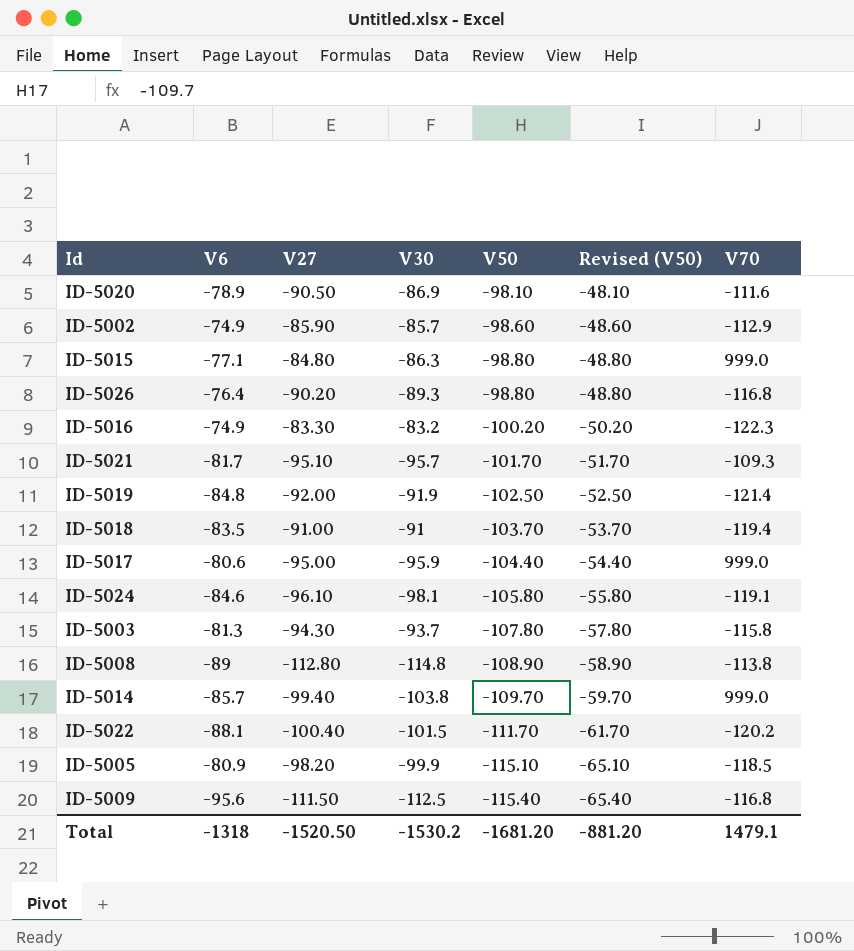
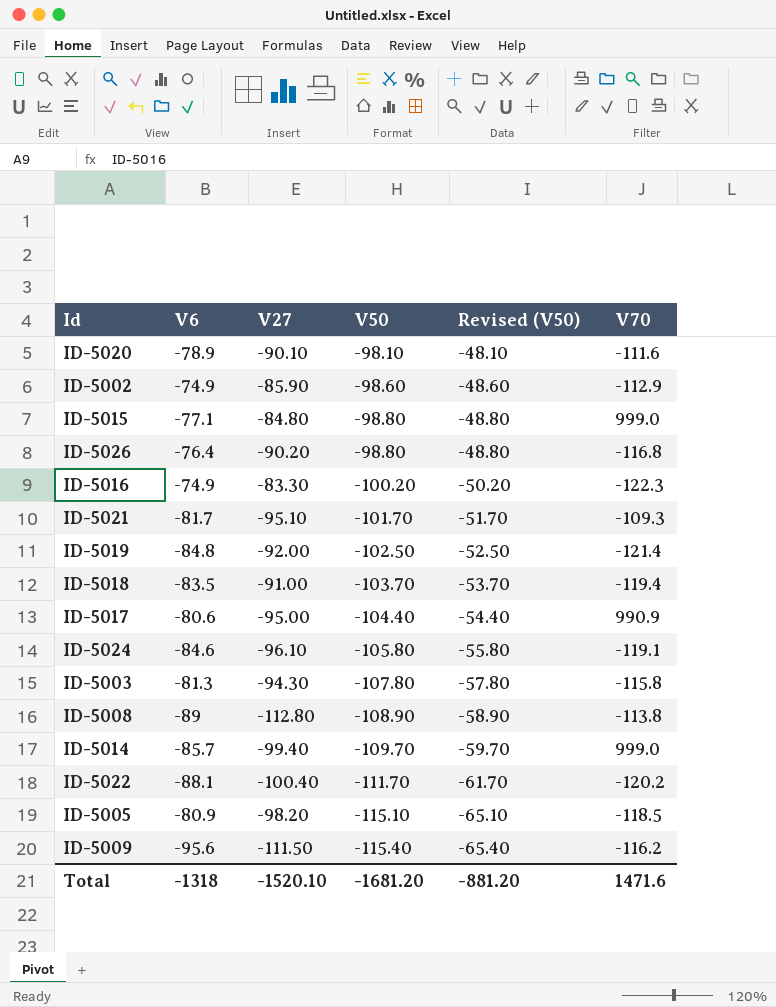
column V30 | position: 4 -> none
ID-5020 | V27: -90.50 -> -90.10
ID-5017 | V70: 999.0 -> 990.9
ID-5009 | V70: -116.8 -> -116.2
Total | V27: -1520.50 -> -1520.10
Total | V70: 1479.1 -> 1471.6

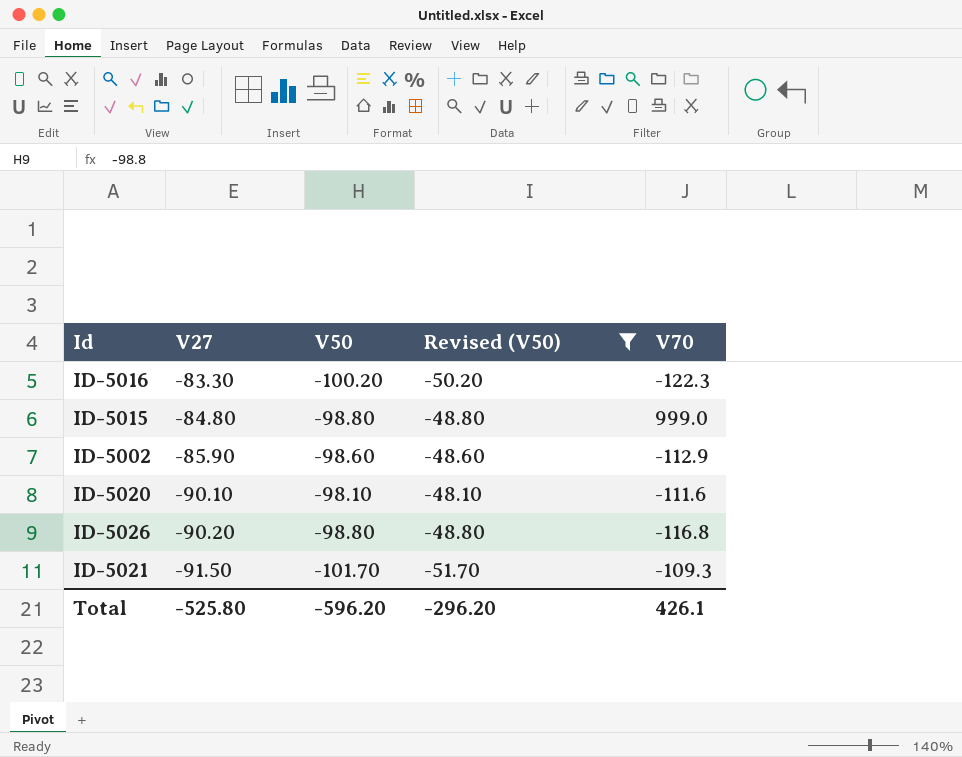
filter: none -> Revised (V50) >= -51.70
row order: V50 descending -> V27 descending
column V6 | position: 2 -> none
ID-5021 | V27: -95.10 -> -91.50
Total | V27: -1520.10 -> -525.80
Total | V50: -1681.20 -> -596.20
Total | Revised (V50): -881.20 -> -296.20
Total | V70: 1471.6 -> 426.1

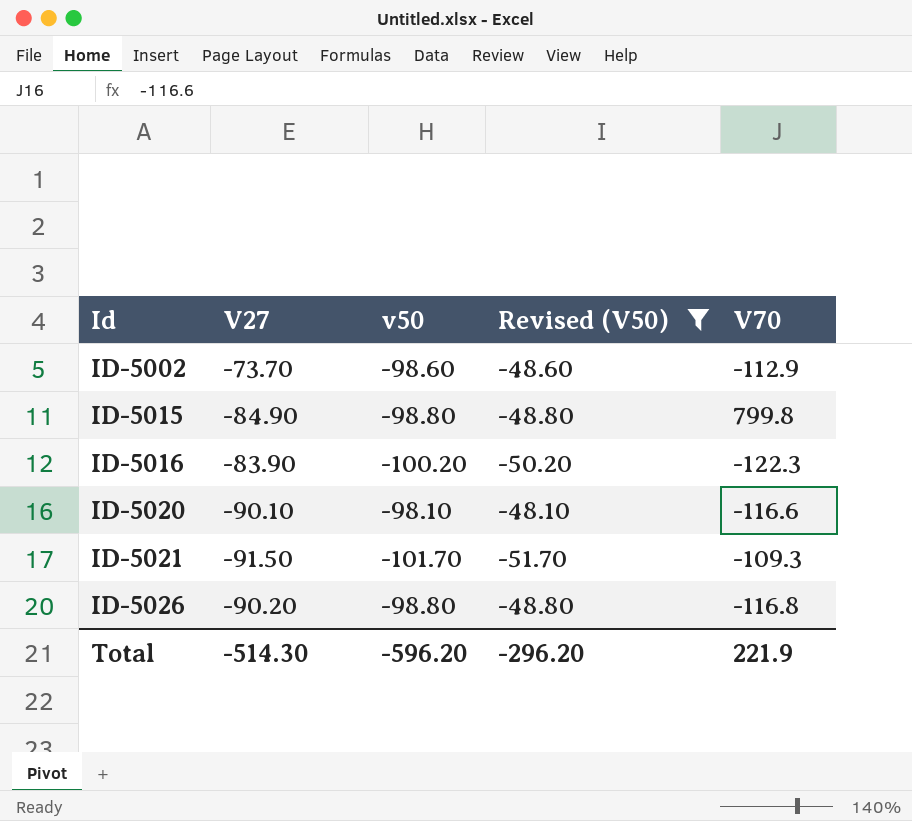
row order: V27 descending -> Id ascending
column name: V50 -> v50
ID-5002 | V27: -85.90 -> -73.70
ID-5015 | V27: -84.80 -> -84.90
ID-5015 | V70: 999.0 -> 799.8
ID-5016 | V27: -83.30 -> -83.90
ID-5020 | V70: -111.6 -> -116.6
Total | V27: -525.80 -> -514.30
Total | V70: 426.1 -> 221.9

